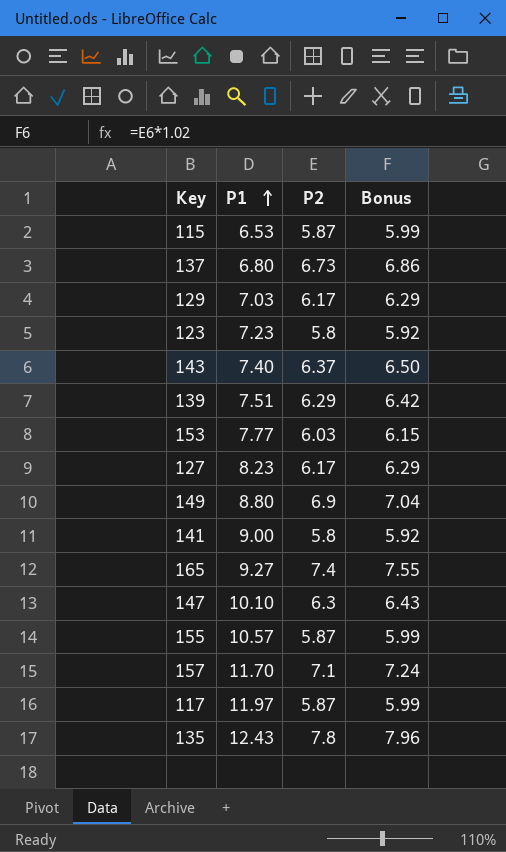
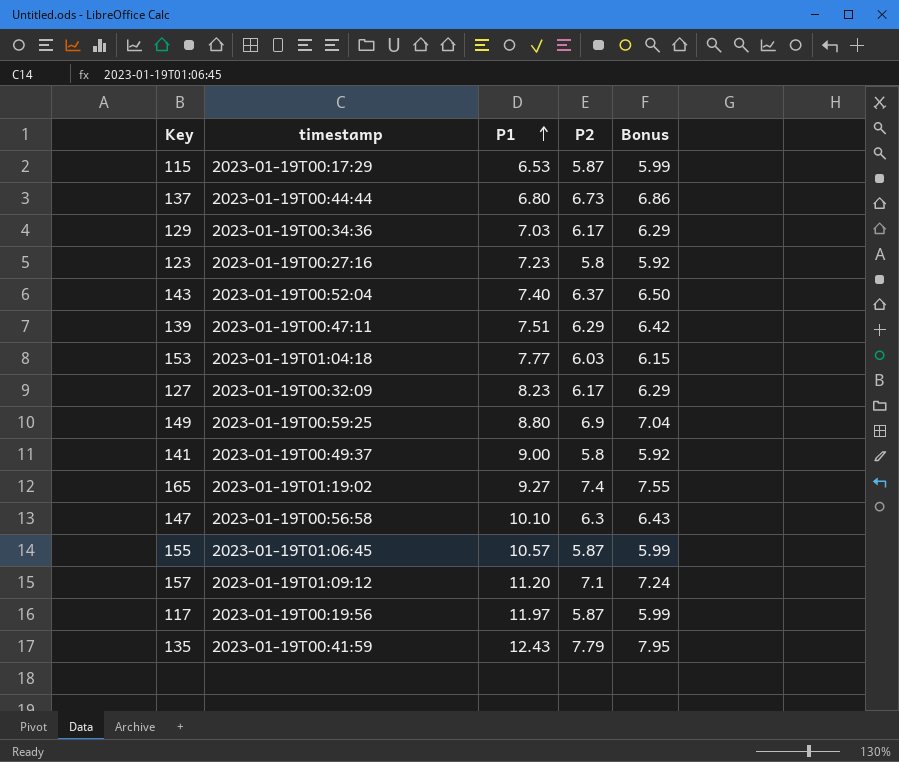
column timestamp | position: none -> 2
157 | P1: 11.70 -> 11.20
135 | P2: 7.8 -> 7.79
135 | Bonus: 7.96 -> 7.95

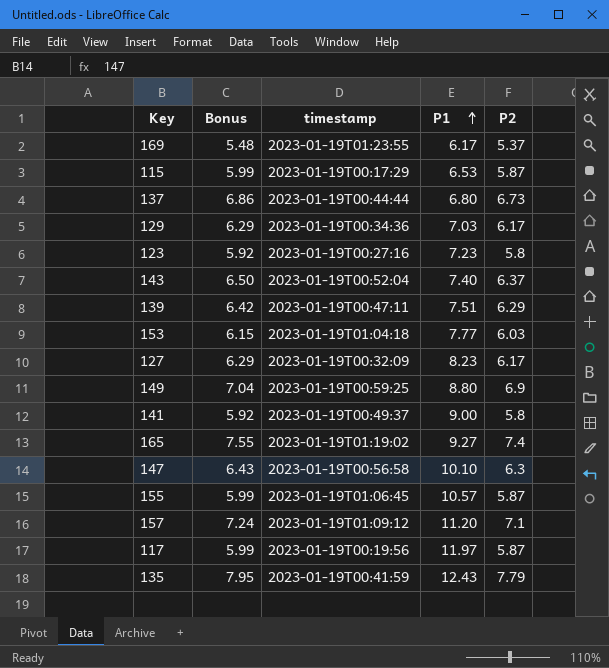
column Bonus | position: 5 -> 2
row 169: none -> 5.48 | 2023-01-19T01:23:55 | 6.17 | 5.37

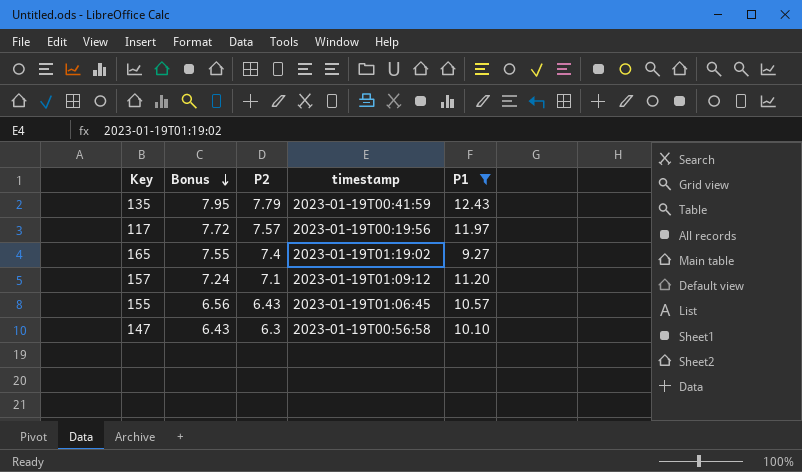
filter: none -> P1 >= 9.27
row order: P1 ascending -> Bonus descending
column P2 | position: 5 -> 3
117 | Bonus: 5.99 -> 7.72
117 | P2: 5.87 -> 7.57
155 | Bonus: 5.99 -> 6.56
155 | P2: 5.87 -> 6.43

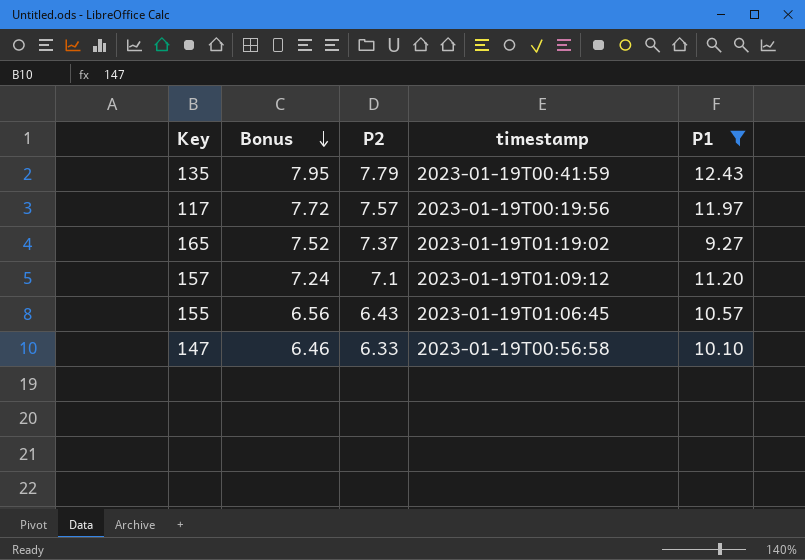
165 | Bonus: 7.55 -> 7.52
165 | P2: 7.4 -> 7.37
147 | Bonus: 6.43 -> 6.46
147 | P2: 6.3 -> 6.33

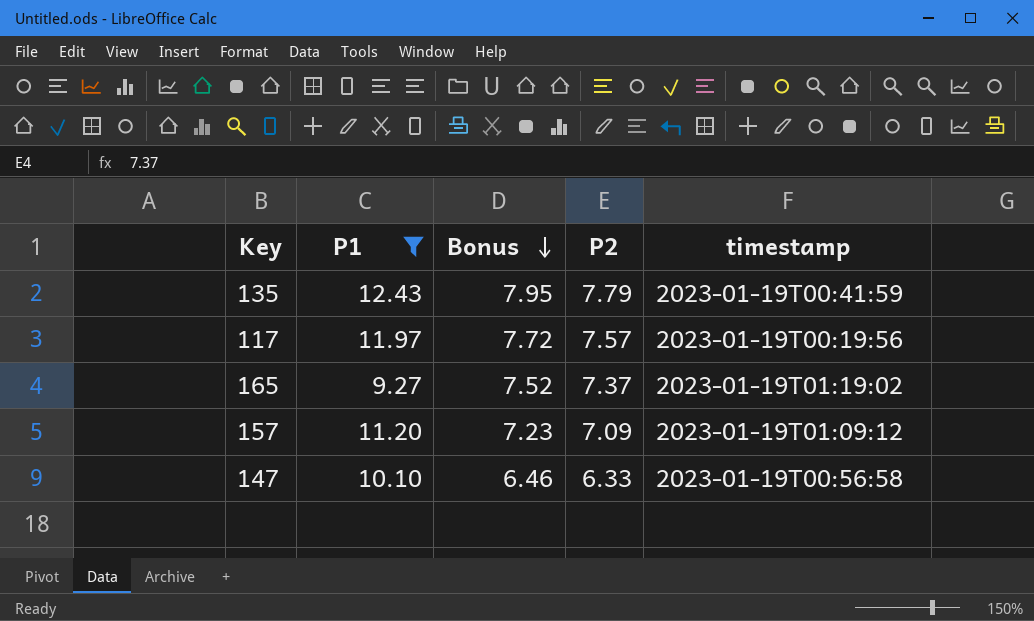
column P1 | position: 5 -> 2
row 155: 6.56 | 6.43 | 2023-01-19T01:06:45 | 10.57 -> none
157 | Bonus: 7.24 -> 7.23
157 | P2: 7.1 -> 7.09

